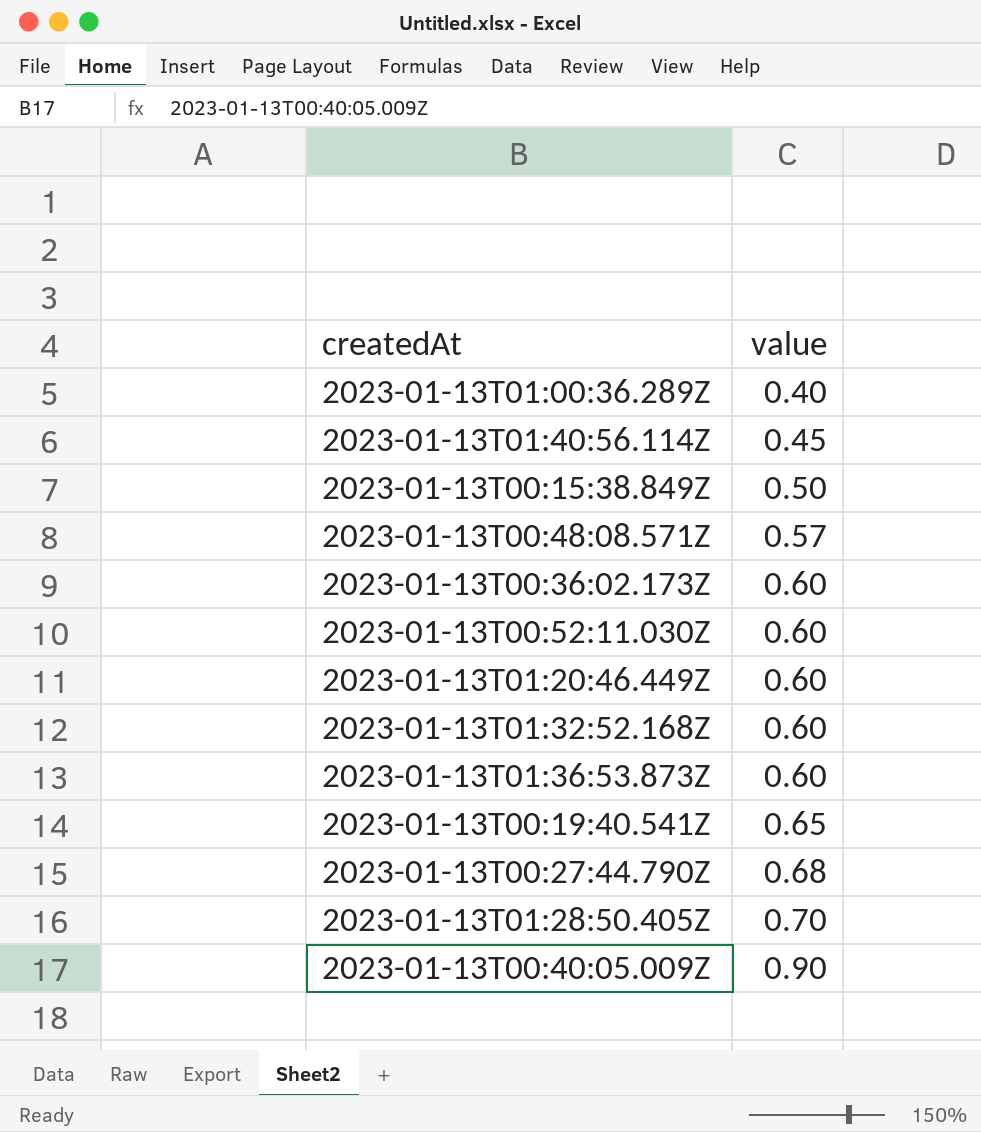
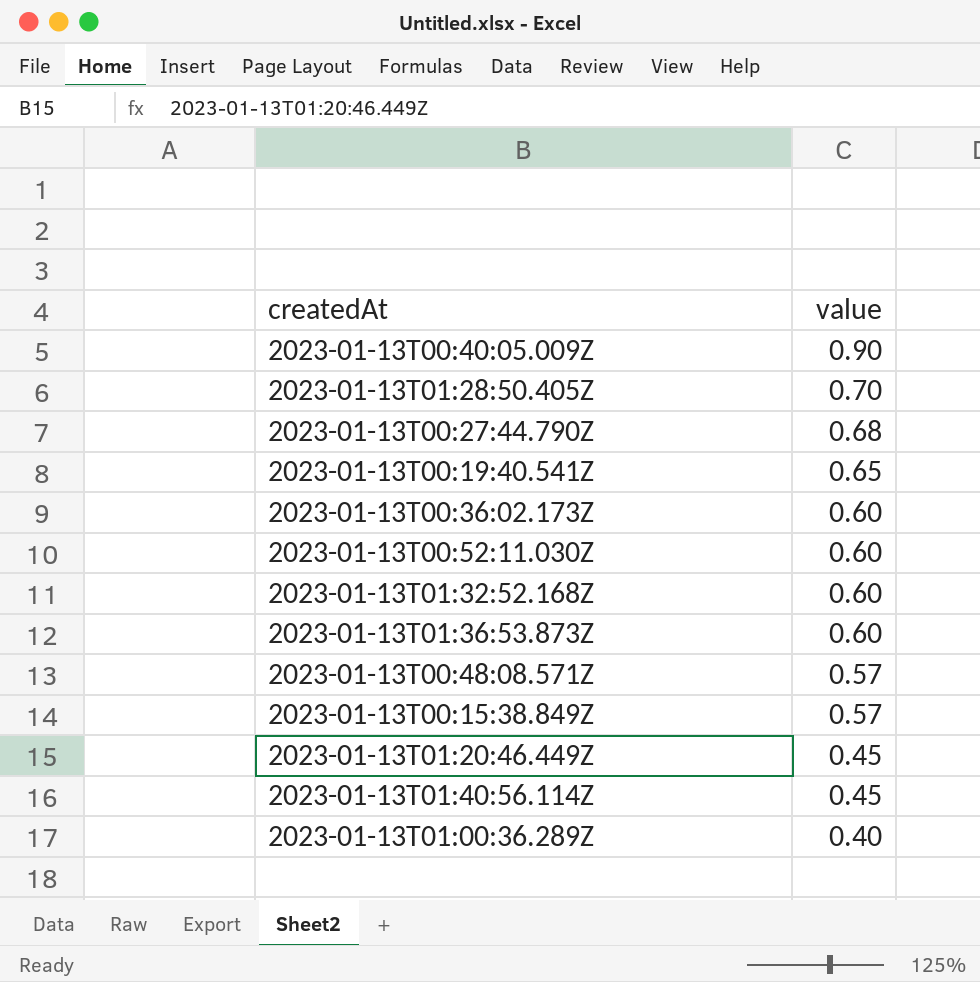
row order: value ascending -> value descending
2023-01-13T00:15:38.849Z | value: 0.50 -> 0.57
2023-01-13T01:20:46.449Z | value: 0.60 -> 0.45

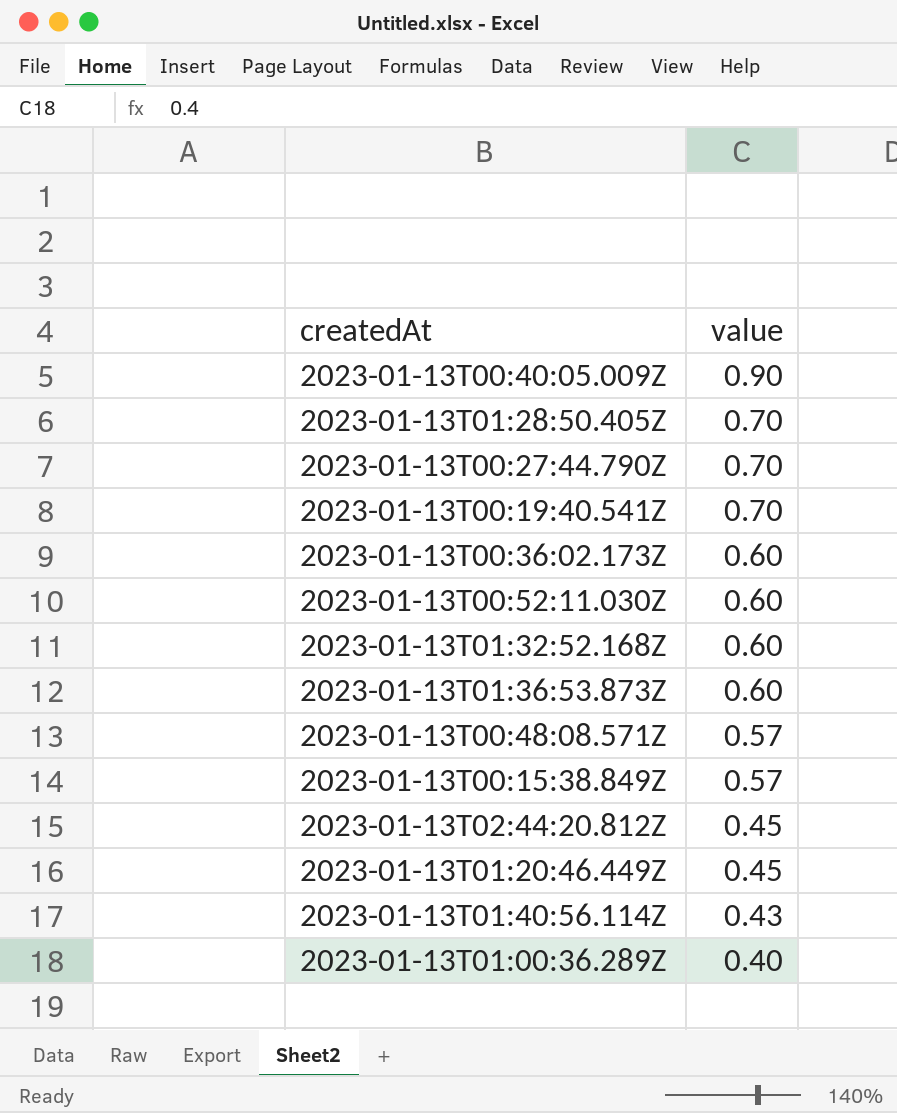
2023-01-13T00:27:44.790Z | value: 0.68 -> 0.70
2023-01-13T00:19:40.541Z | value: 0.65 -> 0.70
row 2023-01-13T02:44:20.812Z: none -> 0.45
2023-01-13T01:40:56.114Z | value: 0.45 -> 0.43

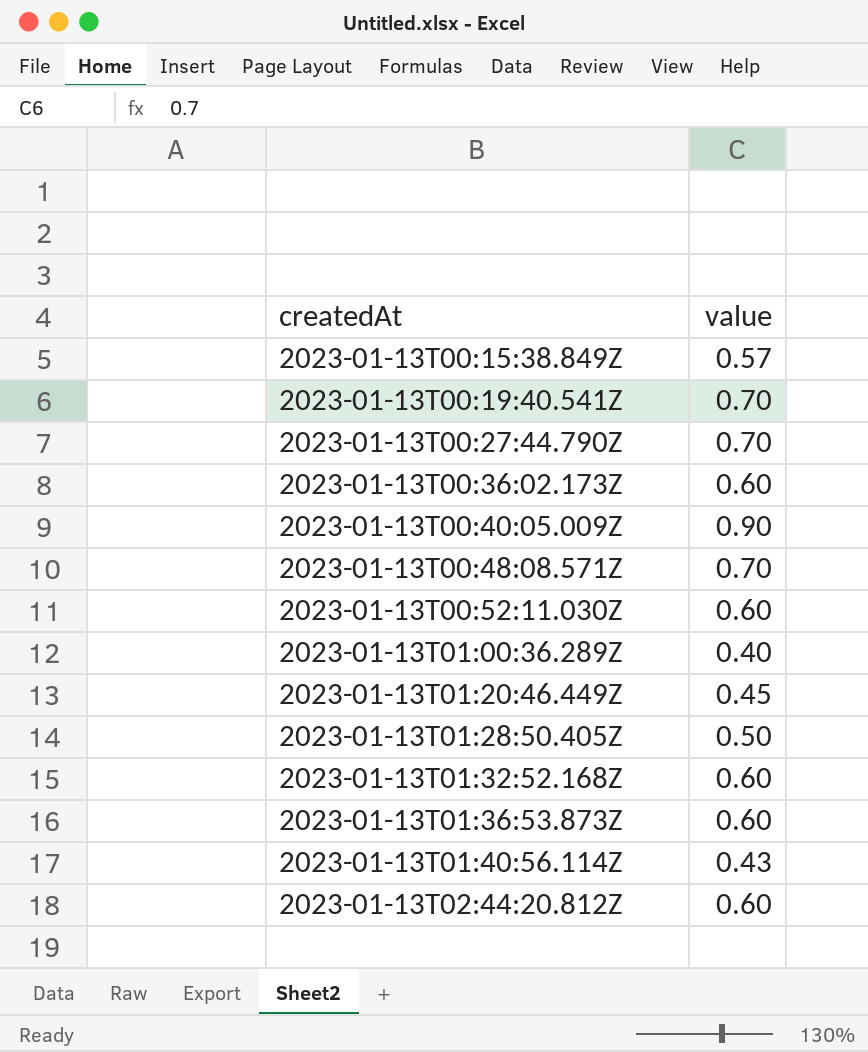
row order: value descending -> createdAt ascending
2023-01-13T00:48:08.571Z | value: 0.57 -> 0.70
2023-01-13T01:28:50.405Z | value: 0.70 -> 0.50
2023-01-13T02:44:20.812Z | value: 0.45 -> 0.60

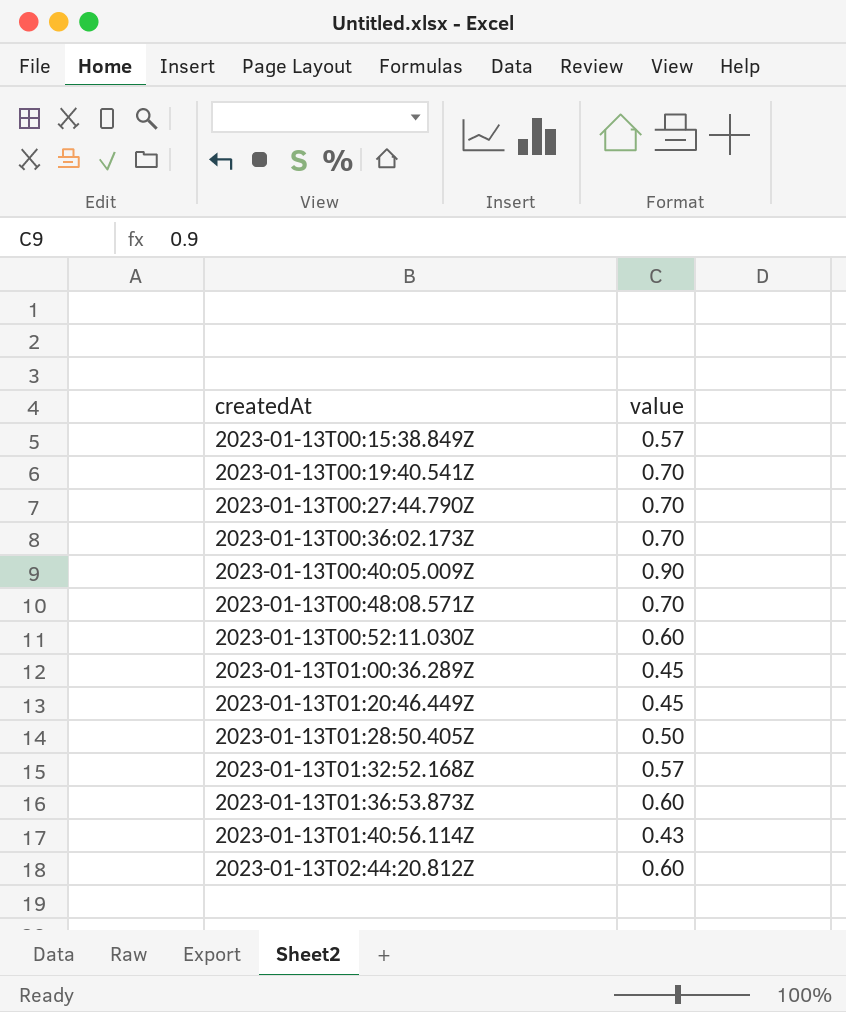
2023-01-13T00:36:02.173Z | value: 0.60 -> 0.70
2023-01-13T01:00:36.289Z | value: 0.40 -> 0.45
2023-01-13T01:32:52.168Z | value: 0.60 -> 0.57

